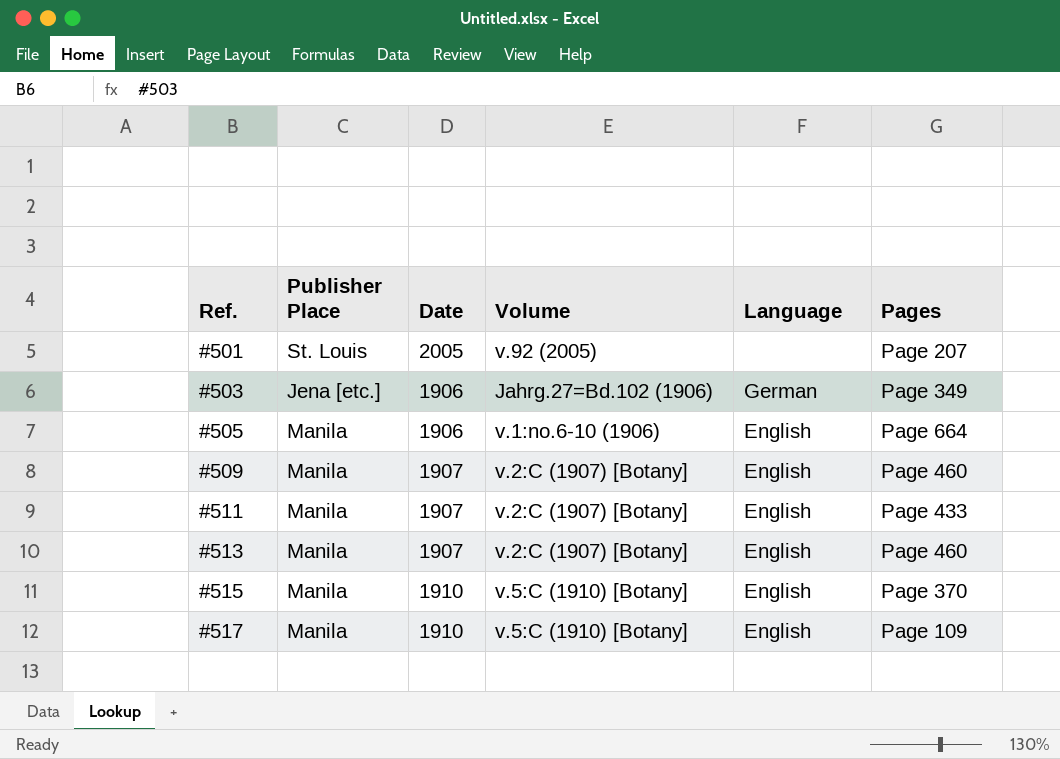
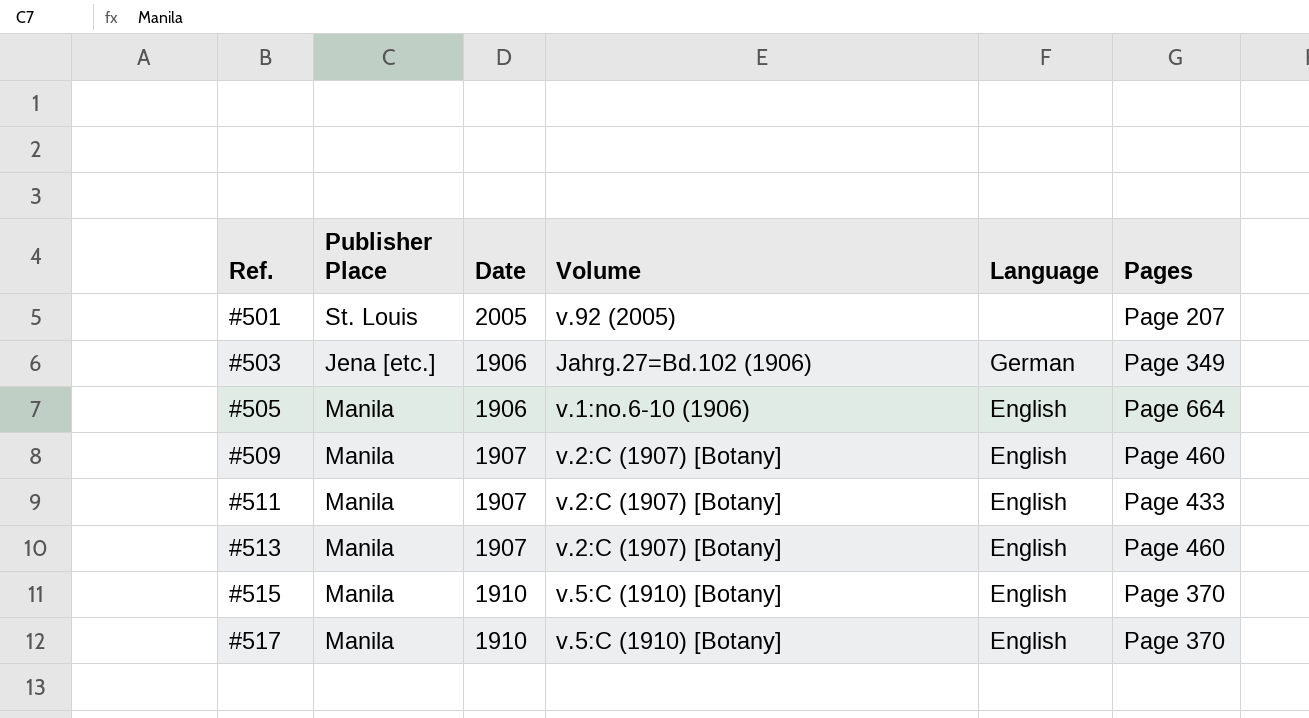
#517 | Pages: Page 109 -> Page 370

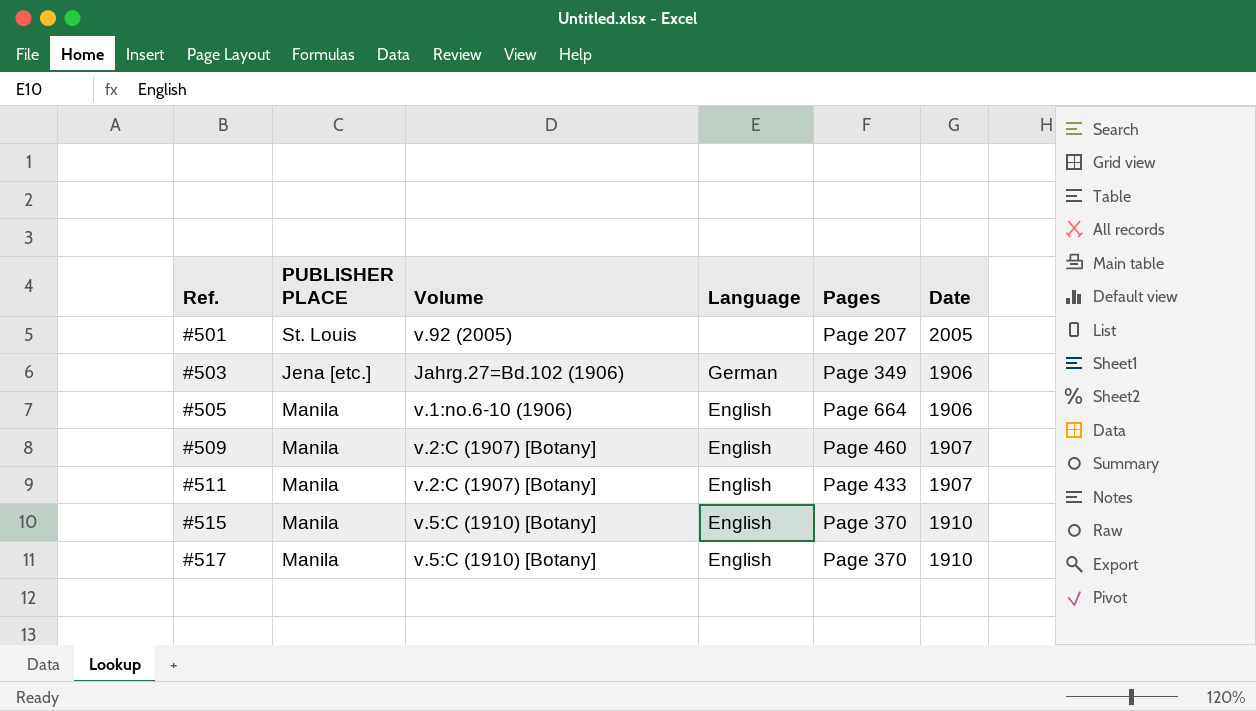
column name: Publisher Place -> PUBLISHER PLACE
column Date | position: 3 -> 6
row #513: Manila | 1907 | v.2:C (1907) [Botany] | English | Page 460 -> none

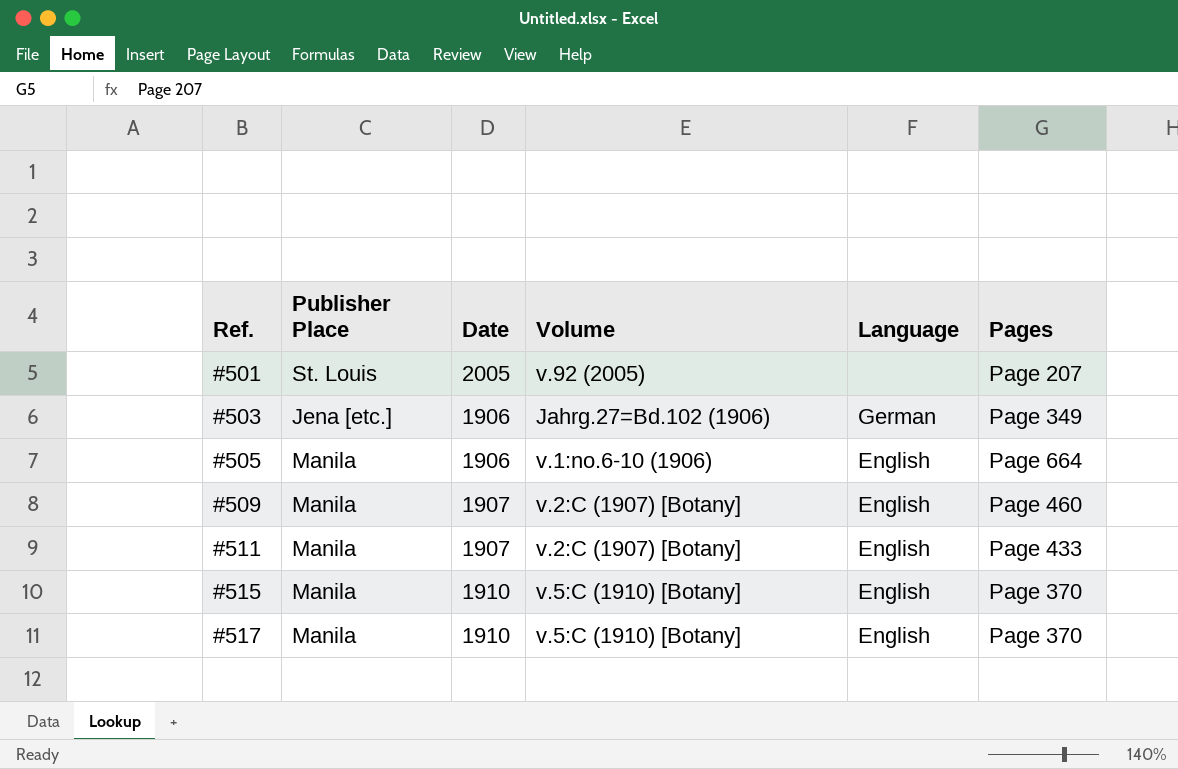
column name: PUBLISHER PLACE -> Publisher Place
column Date | position: 6 -> 3

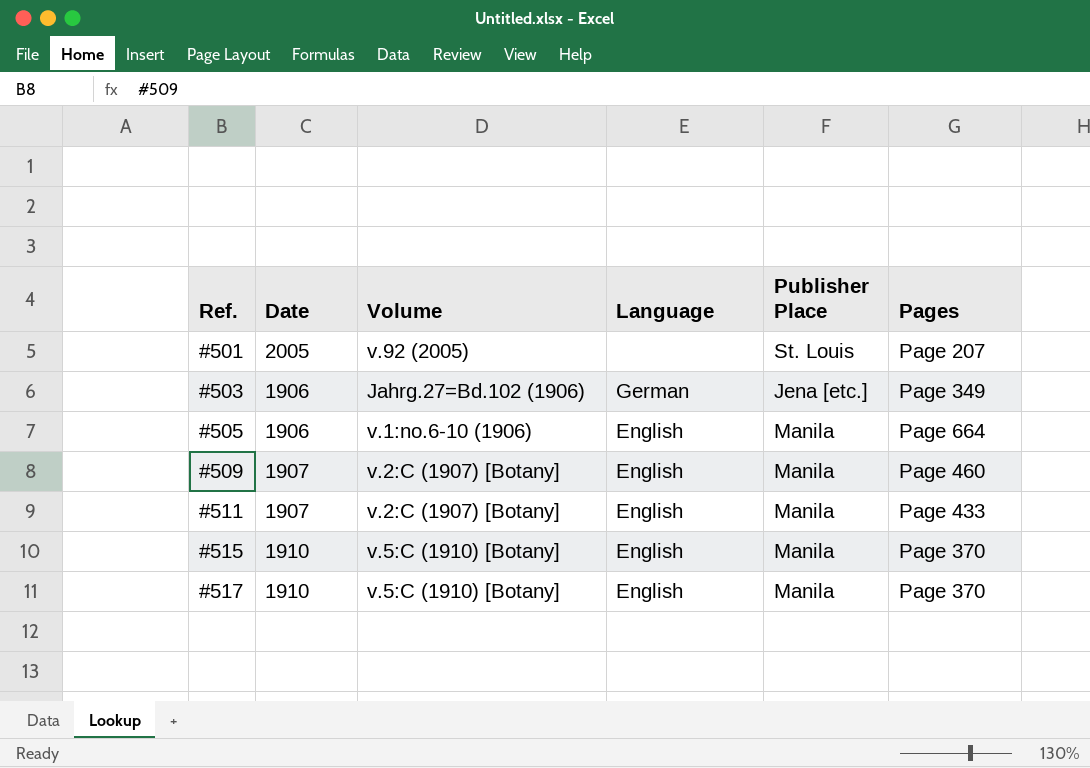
column Publisher Place | position: 2 -> 5

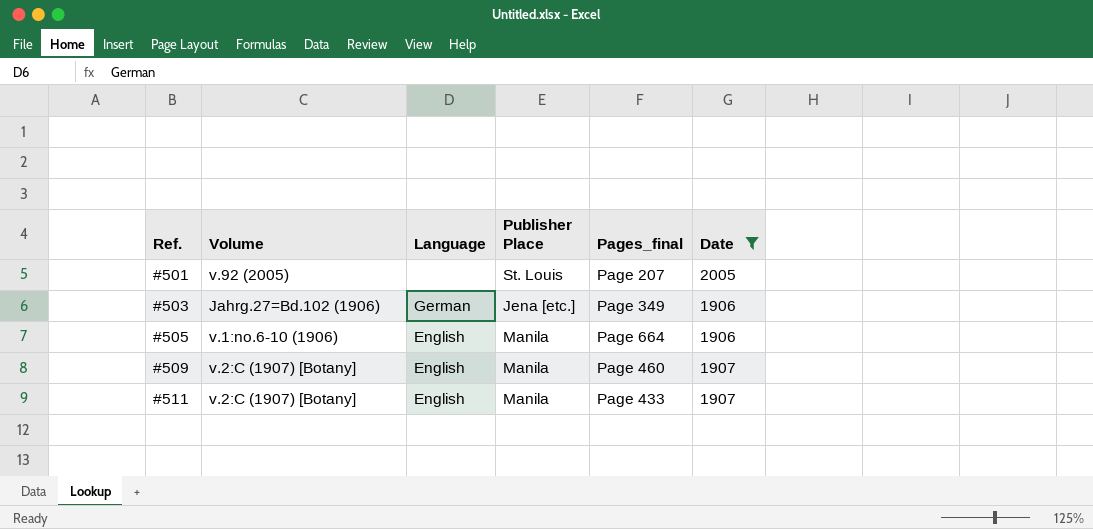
filter: none -> Date != 1910
column name: Pages -> Pages_final
column Date | position: 2 -> 6

